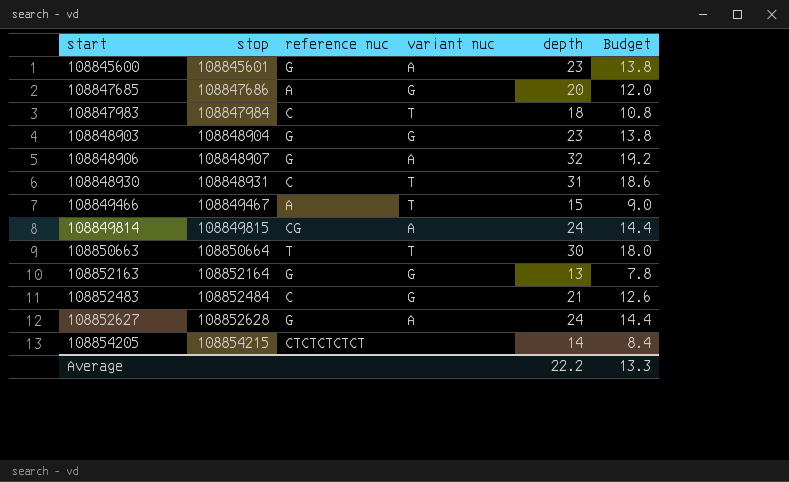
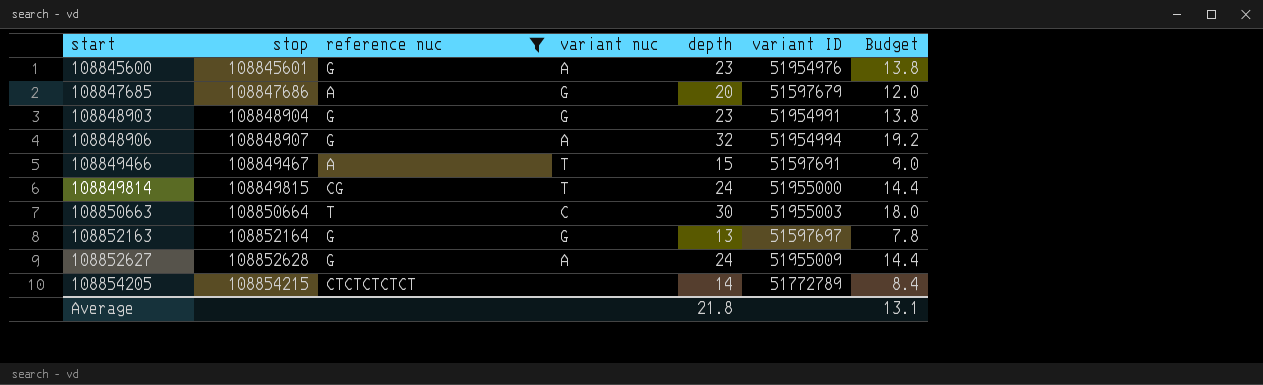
filter: none -> reference nuc != C
column variant ID | position: none -> 6
108849814 | variant nuc: A -> T
108850663 | variant nuc: T -> C
Average | depth: 22.2 -> 21.8
Average | Budget: 13.3 -> 13.1

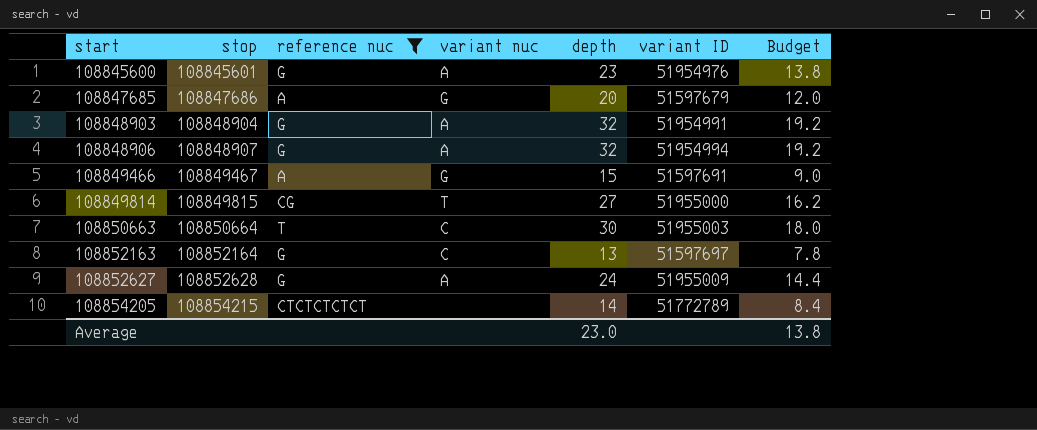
108848903 | variant nuc: G -> A
108848903 | depth: 23 -> 32
108848903 | Budget: 13.8 -> 19.2
108849466 | variant nuc: T -> G
108849814 | depth: 24 -> 27
108849814 | Budget: 14.4 -> 16.2
108852163 | variant nuc: G -> C
Average | depth: 21.8 -> 23.0
Average | Budget: 13.1 -> 13.8

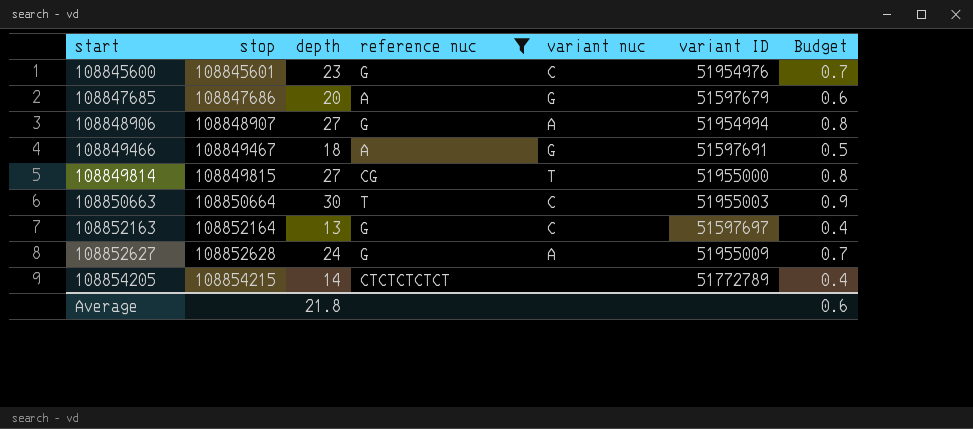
column depth | position: 5 -> 3
column Budget | formula: [depth] * 0.6 -> [depth] * 0.03
row 108848903: 108848904 | G | A | 32 | 51954991 | 19.2 -> none
108845600 | variant nuc: A -> C
108848906 | depth: 32 -> 27
108849466 | depth: 15 -> 18
Average | depth: 23.0 -> 21.8
Average | Budget: 13.8 -> 0.6

